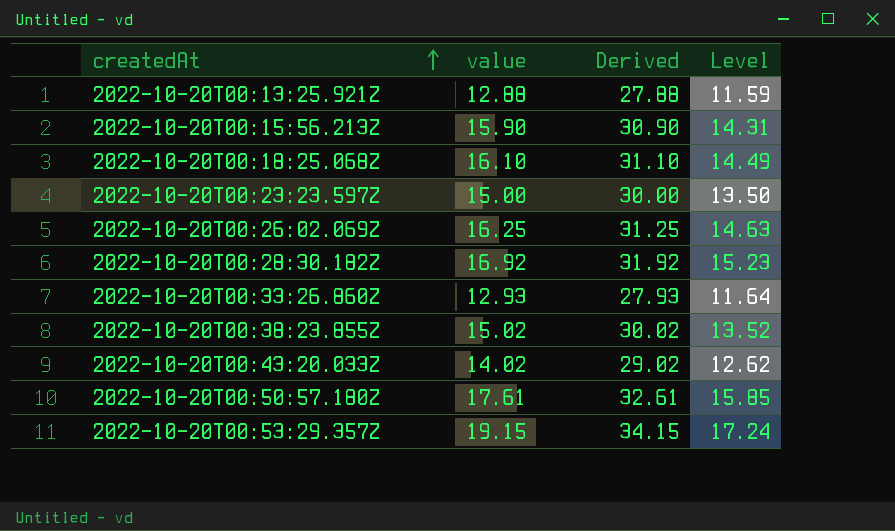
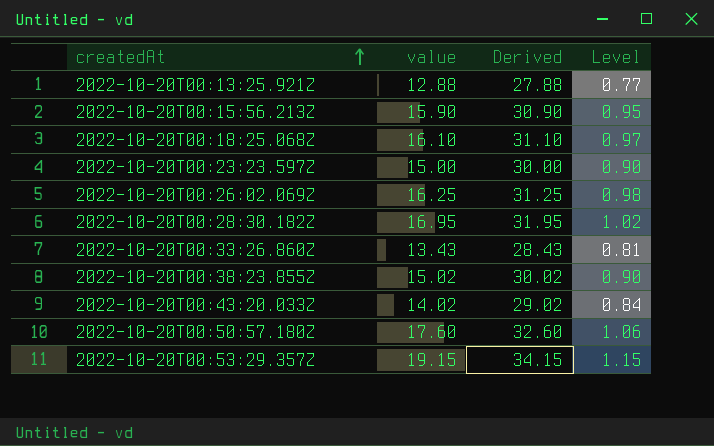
column Level | formula: [value] * 0.9 -> [value] * 0.06
2022-10-20T00:28:30.182Z | value: 16.92 -> 16.95
2022-10-20T00:28:30.182Z | Derived: 31.92 -> 31.95
2022-10-20T00:33:26.860Z | value: 12.93 -> 13.43
2022-10-20T00:33:26.860Z | Derived: 27.93 -> 28.43
2022-10-20T00:50:57.180Z | value: 17.61 -> 17.60
2022-10-20T00:50:57.180Z | Derived: 32.61 -> 32.60

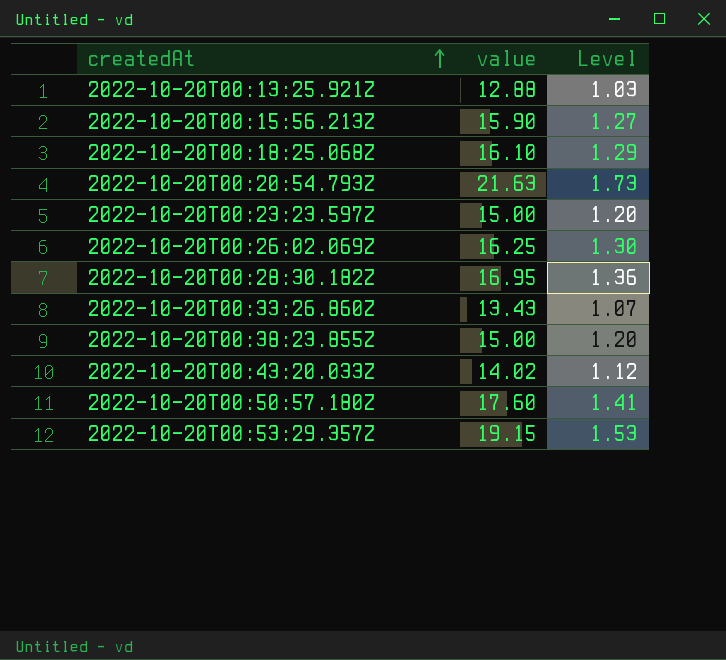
column Derived | formula: [value] + 15 -> none
column Level | formula: [value] * 0.06 -> [value] * 0.08
row 2022-10-20T00:20:54.793Z: none -> 21.63 | 1.73
2022-10-20T00:38:23.855Z | value: 15.02 -> 15.00

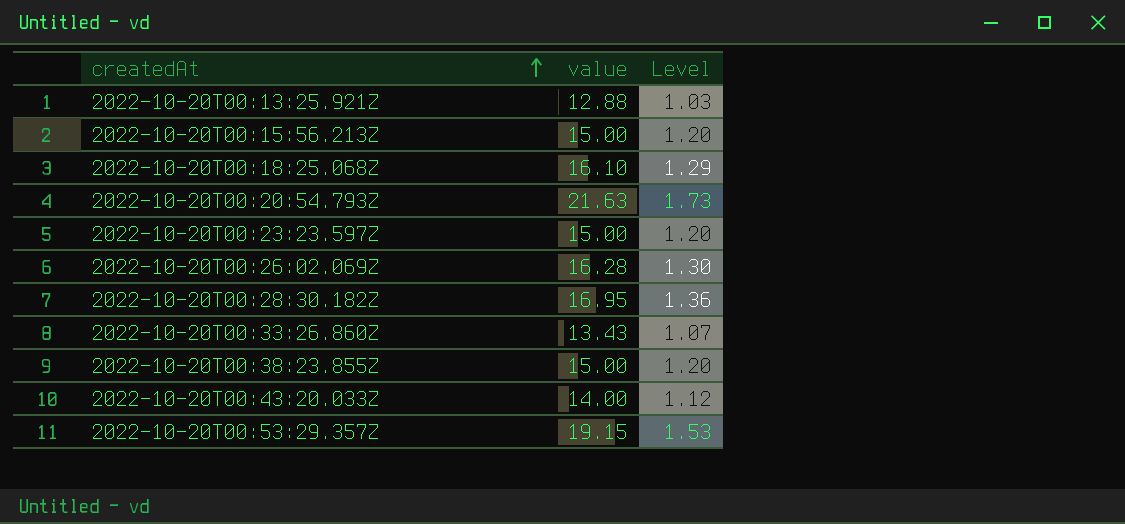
row 2022-10-20T00:50:57.180Z: 17.60 | 1.41 -> none
2022-10-20T00:15:56.213Z | value: 15.90 -> 15.00
2022-10-20T00:15:56.213Z | Level: 1.27 -> 1.20
2022-10-20T00:26:02.069Z | value: 16.25 -> 16.28
2022-10-20T00:43:20.033Z | value: 14.02 -> 14.00

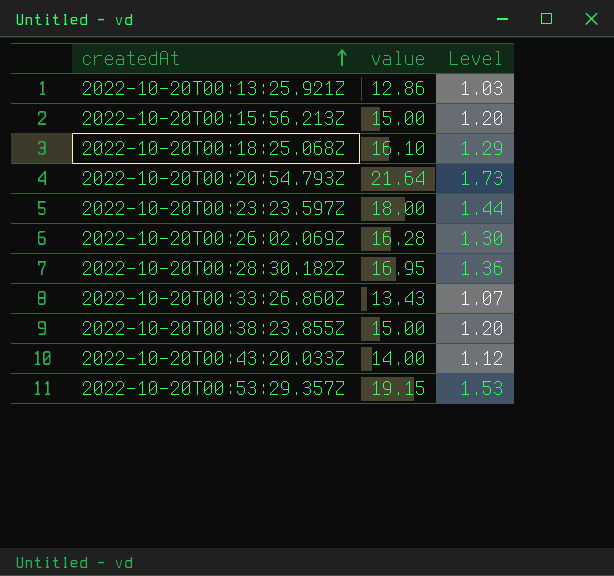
2022-10-20T00:13:25.921Z | value: 12.88 -> 12.86
2022-10-20T00:20:54.793Z | value: 21.63 -> 21.64
2022-10-20T00:23:23.597Z | value: 15.00 -> 18.00
2022-10-20T00:23:23.597Z | Level: 1.20 -> 1.44

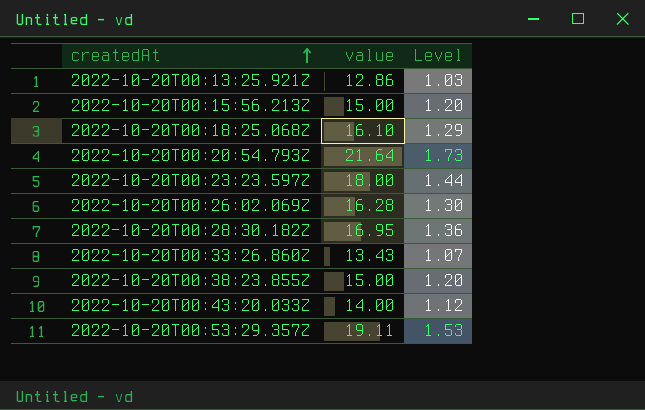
2022-10-20T00:53:29.357Z | value: 19.15 -> 19.11

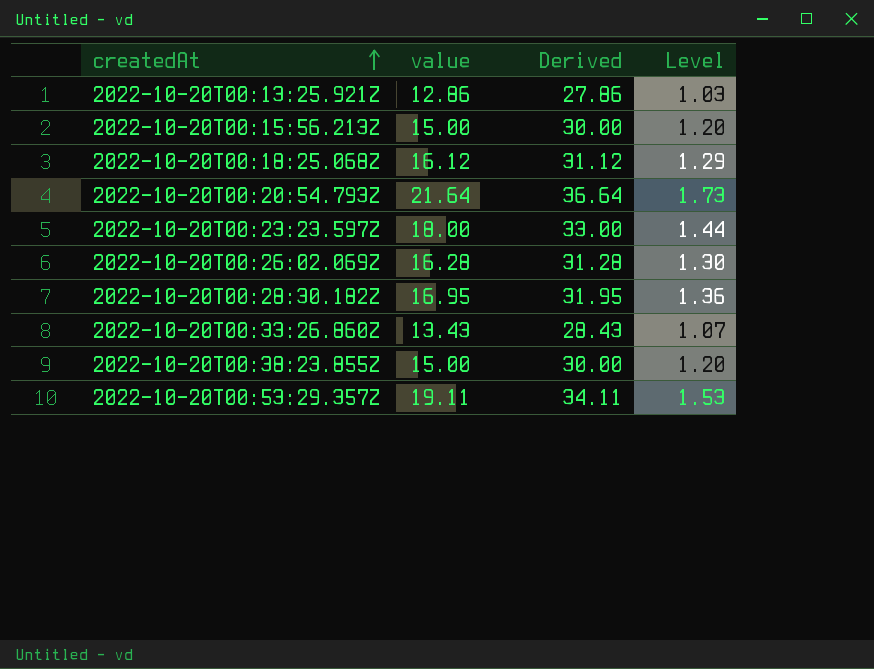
column Derived | formula: none -> [value] + 15
row 2022-10-20T00:43:20.033Z: 14.00 | 1.12 -> none
2022-10-20T00:18:25.068Z | value: 16.10 -> 16.12

